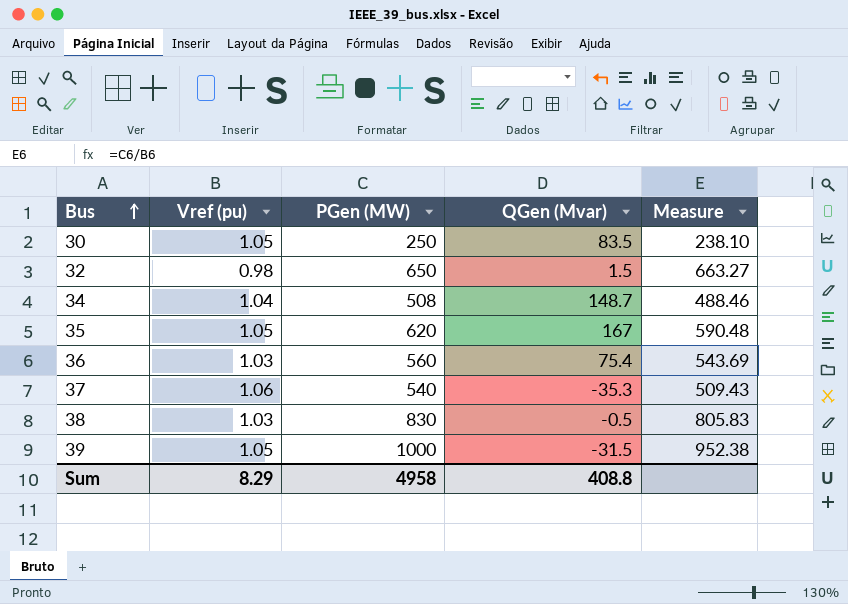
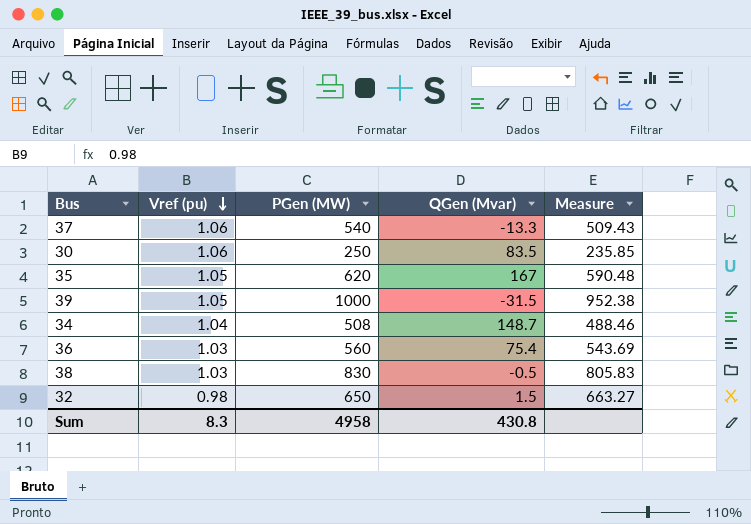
row order: Bus ascending -> Vref (pu) descending
37 | QGen (Mvar): -35.3 -> -13.3
30 | Vref (pu): 1.05 -> 1.06
30 | Measure: 238.10 -> 235.85
Sum | Vref (pu): 8.29 -> 8.3
Sum | QGen (Mvar): 408.8 -> 430.8

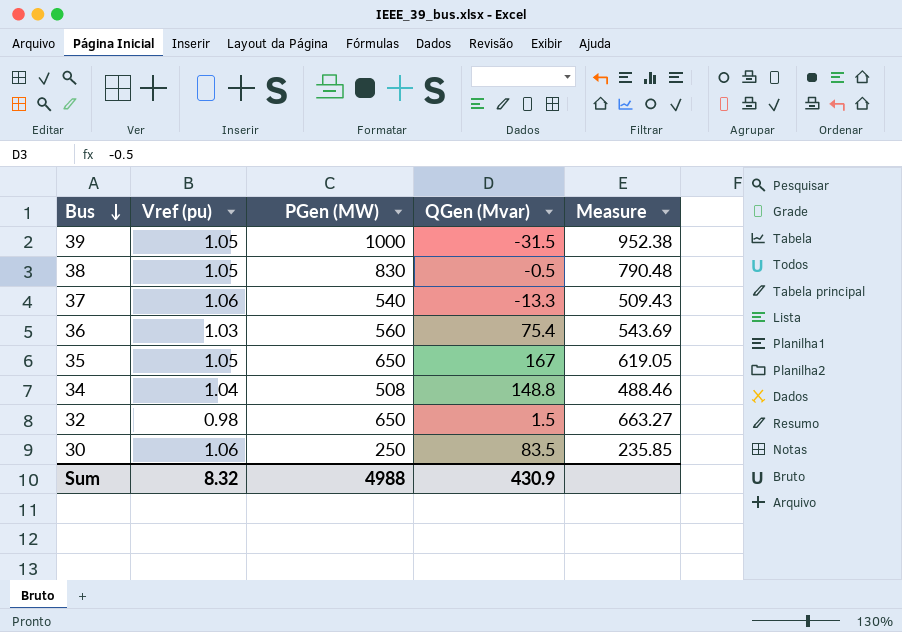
row order: Vref (pu) descending -> Bus descending
38 | Vref (pu): 1.03 -> 1.05
38 | Measure: 805.83 -> 790.48
35 | PGen (MW): 620 -> 650
35 | Measure: 590.48 -> 619.05
34 | QGen (Mvar): 148.7 -> 148.8
Sum | Vref (pu): 8.3 -> 8.32
Sum | PGen (MW): 4958 -> 4988
Sum | QGen (Mvar): 430.8 -> 430.9

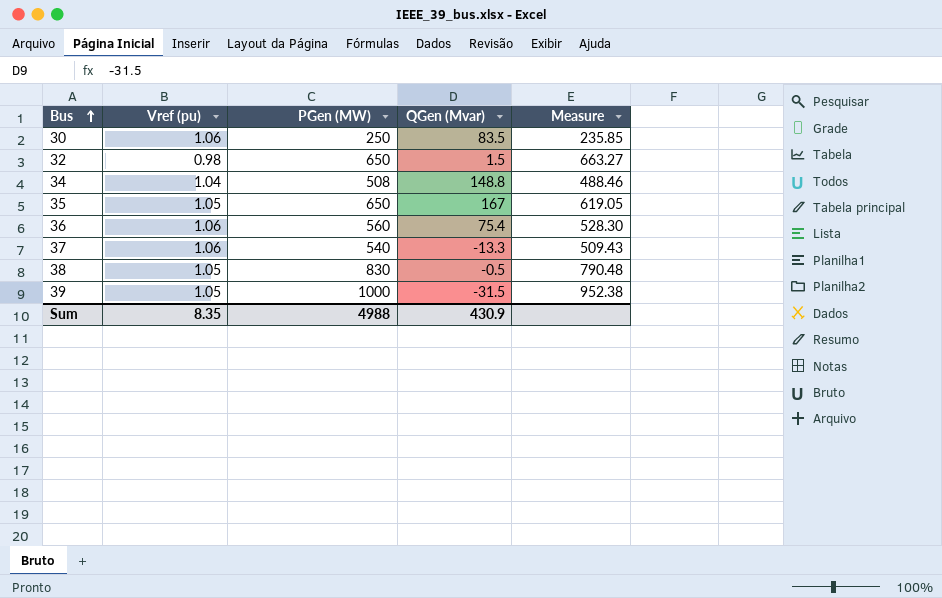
row order: Bus descending -> Bus ascending
36 | Vref (pu): 1.03 -> 1.06
36 | Measure: 543.69 -> 528.30
Sum | Vref (pu): 8.32 -> 8.35

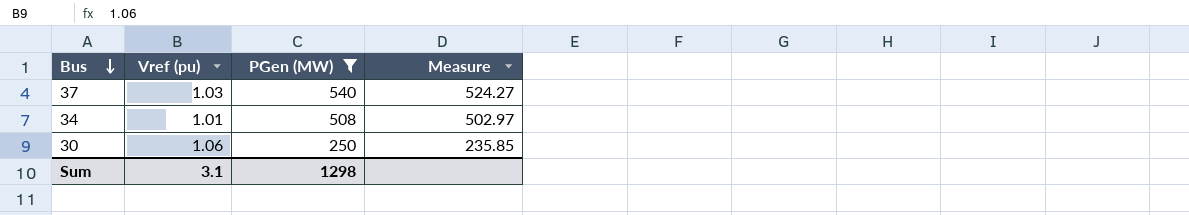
filter: none -> PGen (MW) <= 540
row order: Bus ascending -> Bus descending
column QGen (Mvar) | position: 4 -> none
37 | Vref (pu): 1.06 -> 1.03
37 | Measure: 509.43 -> 524.27
34 | Vref (pu): 1.04 -> 1.01
34 | Measure: 488.46 -> 502.97
Sum | Vref (pu): 8.35 -> 3.1
Sum | PGen (MW): 4988 -> 1298

